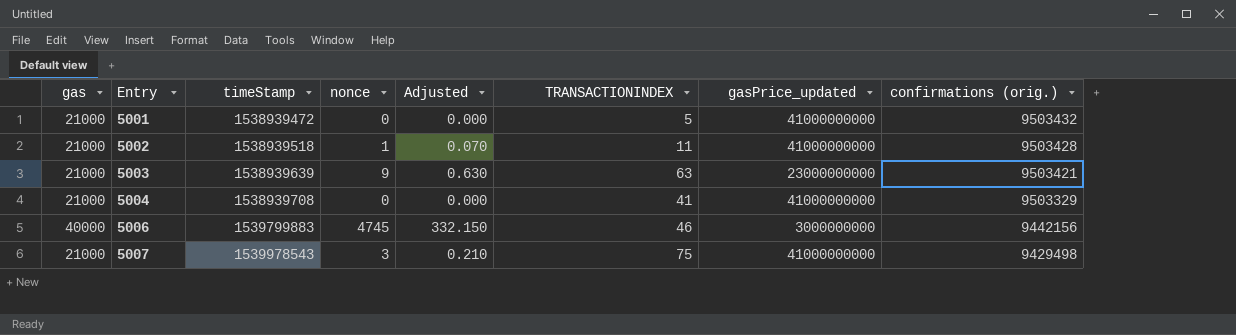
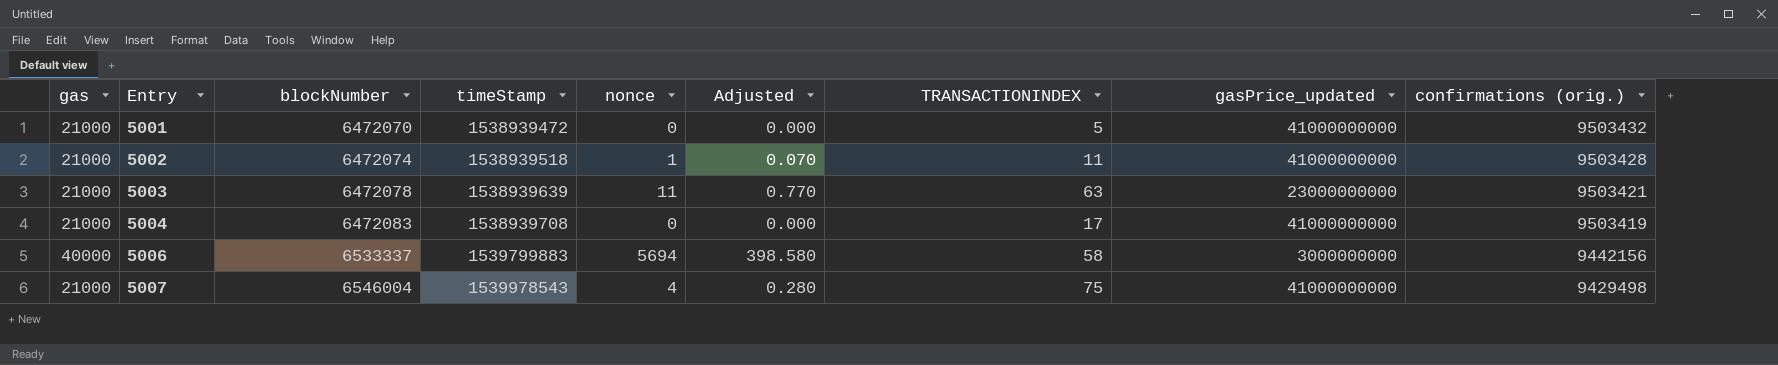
column blockNumber | position: none -> 3
5003 | nonce: 9 -> 11
5003 | Adjusted: 0.630 -> 0.770
5004 | TRANSACTIONINDEX: 41 -> 17
5004 | confirmations (orig.): 9503329 -> 9503419
5006 | nonce: 4745 -> 5694
5006 | Adjusted: 332.150 -> 398.580
5006 | TRANSACTIONINDEX: 46 -> 58
5007 | nonce: 3 -> 4
5007 | Adjusted: 0.210 -> 0.280

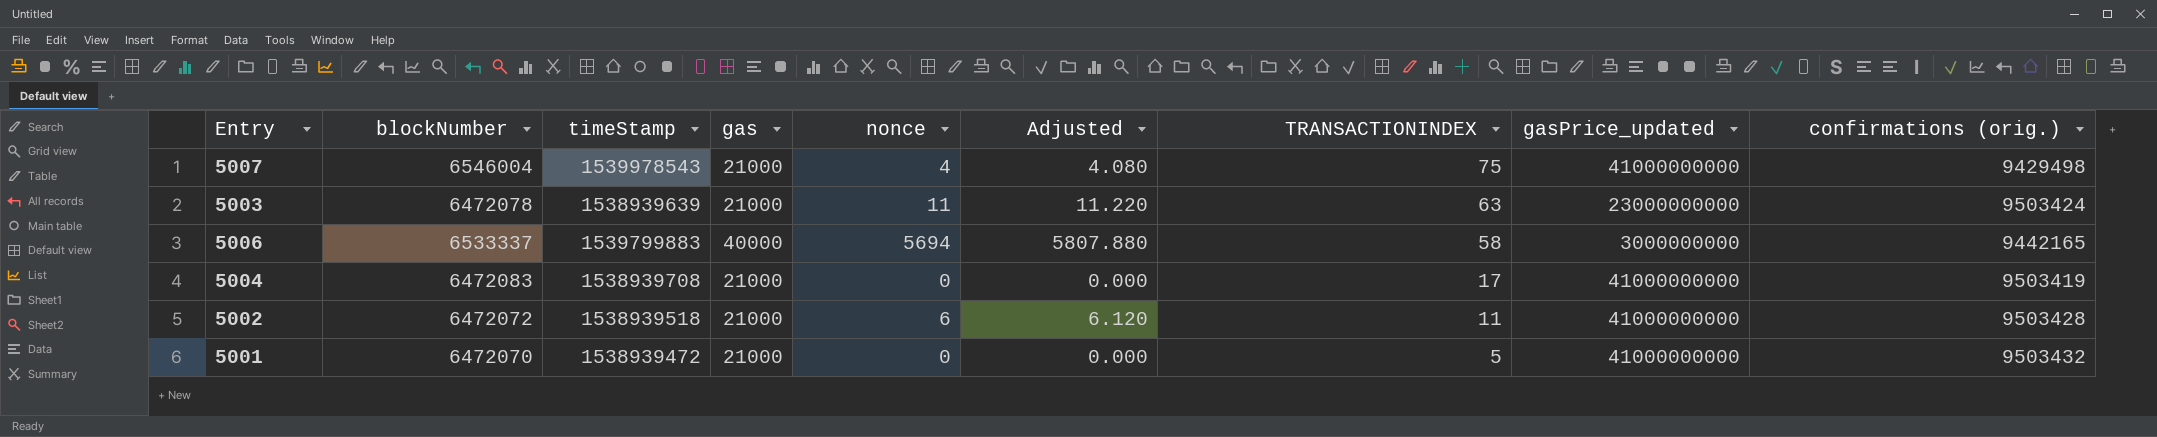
row order: Entry ascending -> TRANSACTIONINDEX descending
column gas | position: 1 -> 4
column Adjusted | formula: [nonce] * 0.07 -> [nonce] * 1.02
5003 | confirmations (orig.): 9503421 -> 9503424
5006 | confirmations (orig.): 9442156 -> 9442165
5002 | blockNumber: 6472074 -> 6472072
5002 | nonce: 1 -> 6

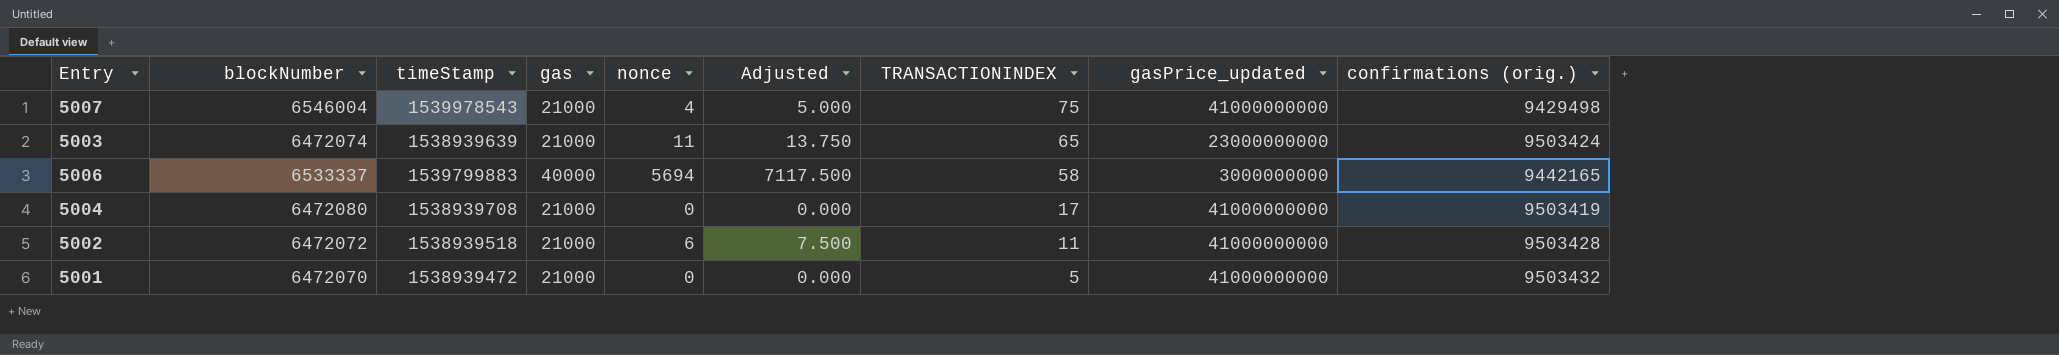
column Adjusted | formula: [nonce] * 1.02 -> [nonce] * 1.25
5003 | blockNumber: 6472078 -> 6472074
5003 | TRANSACTIONINDEX: 63 -> 65
5004 | blockNumber: 6472083 -> 6472080

